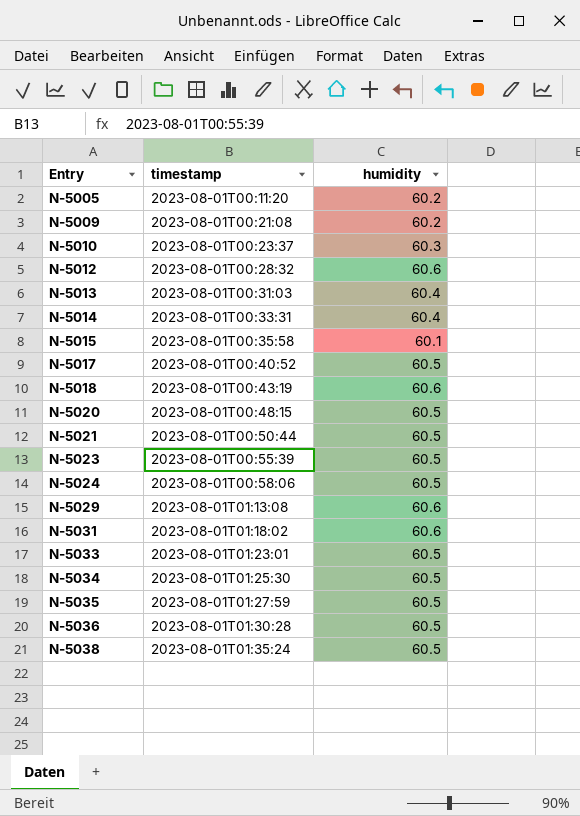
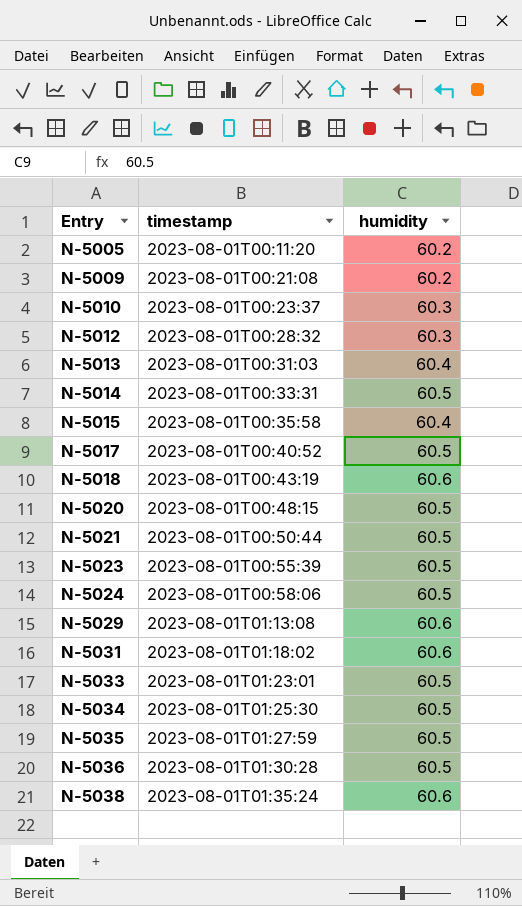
N-5012 | humidity: 60.6 -> 60.3
N-5014 | humidity: 60.4 -> 60.5
N-5015 | humidity: 60.1 -> 60.4
N-5038 | humidity: 60.5 -> 60.6

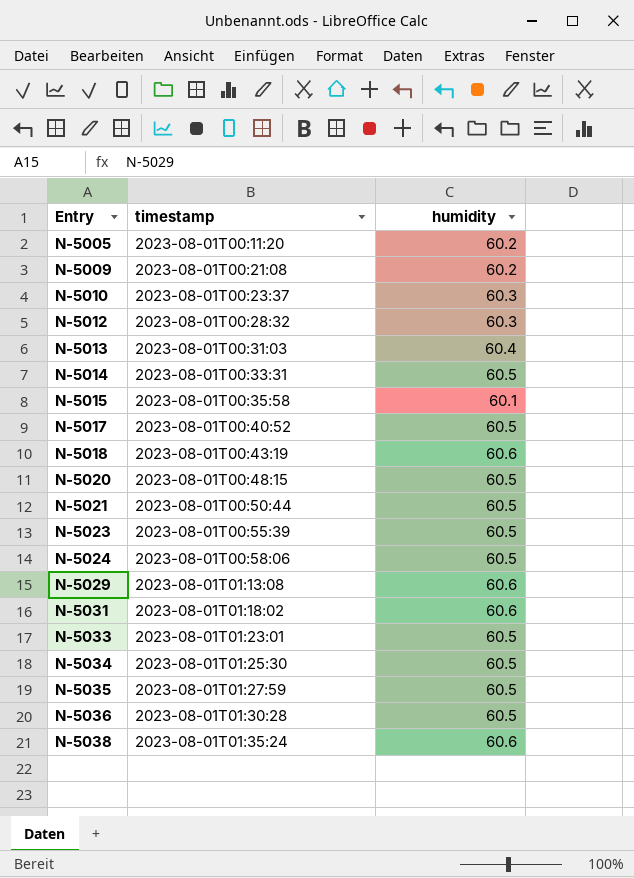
N-5015 | humidity: 60.4 -> 60.1

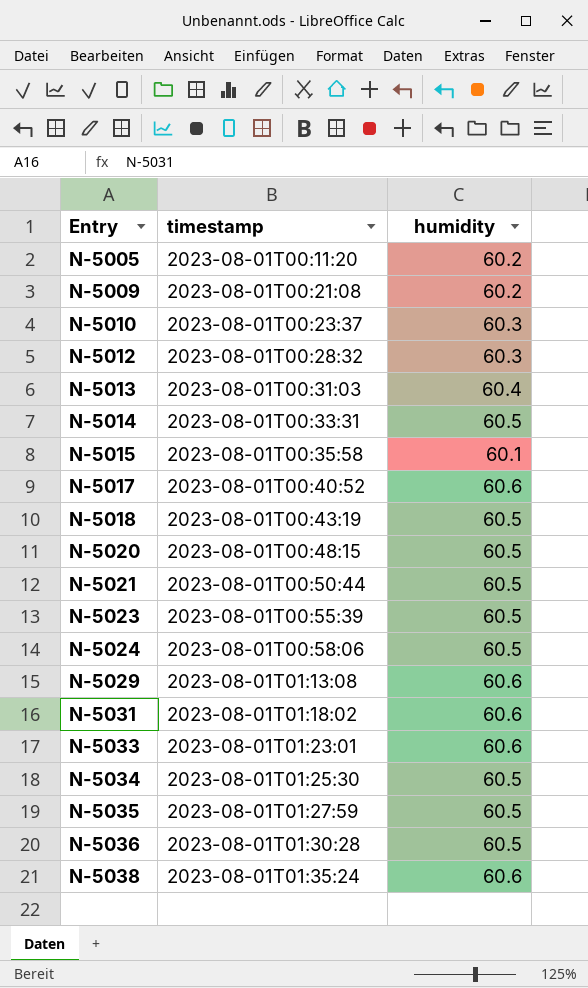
N-5017 | humidity: 60.5 -> 60.6
N-5018 | humidity: 60.6 -> 60.5
N-5033 | humidity: 60.5 -> 60.6

